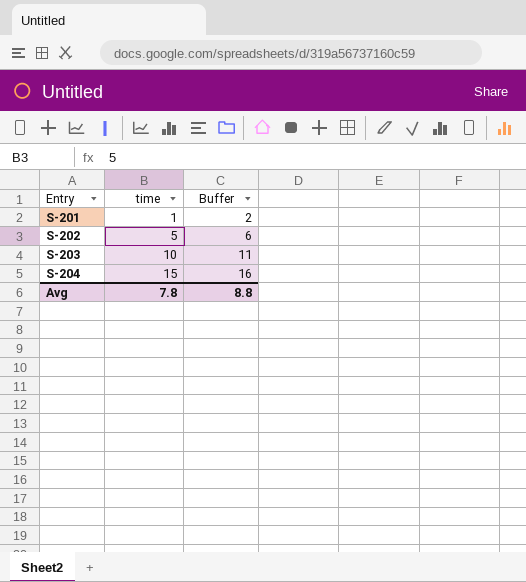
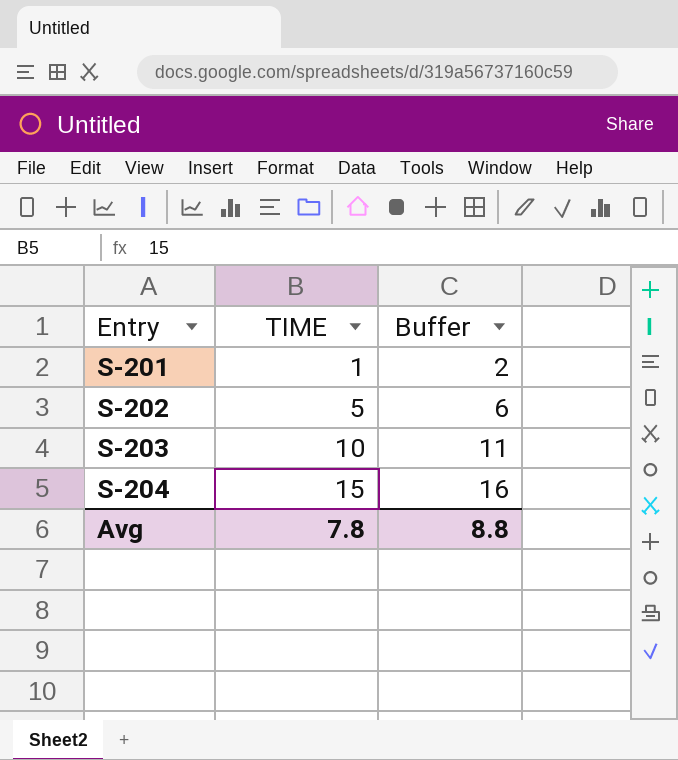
column name: time -> TIME

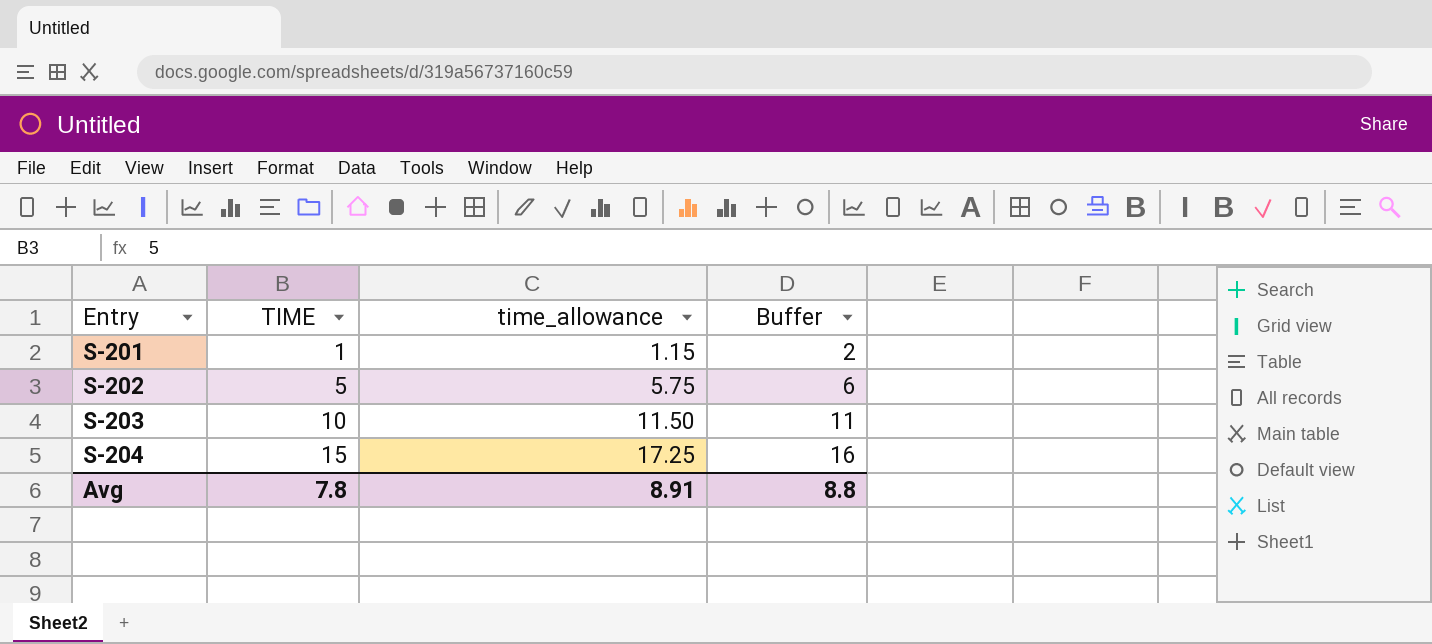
column time_allowance | formula: none -> [TIME] * 1.15

